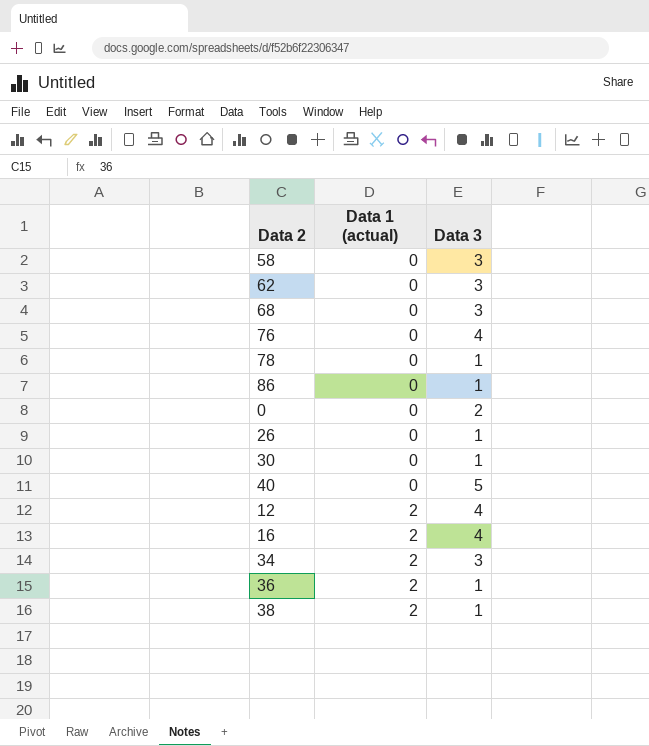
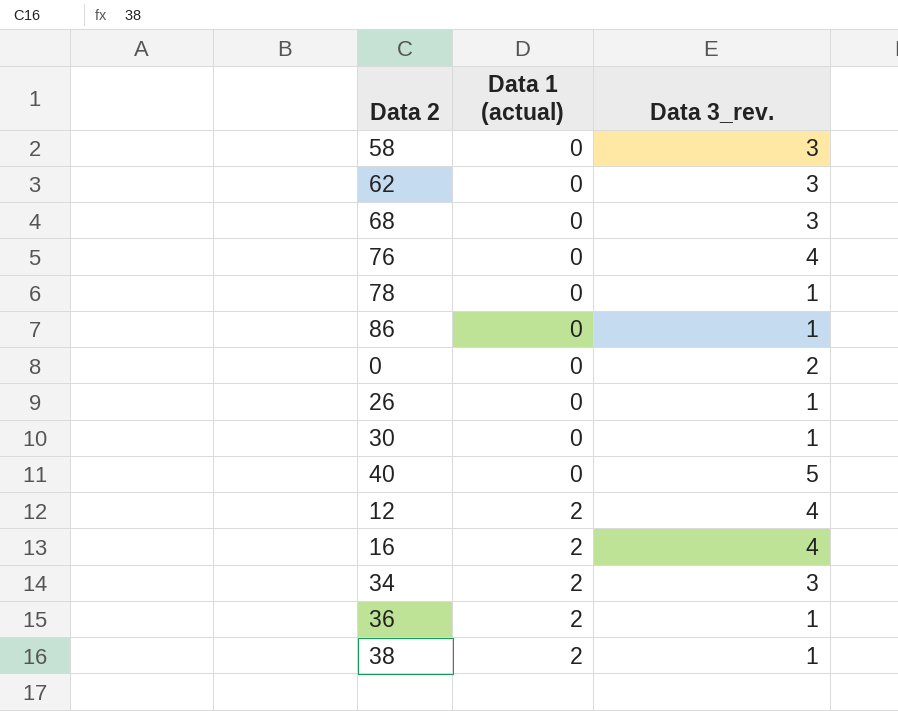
column name: Data 3 -> Data 3_rev.

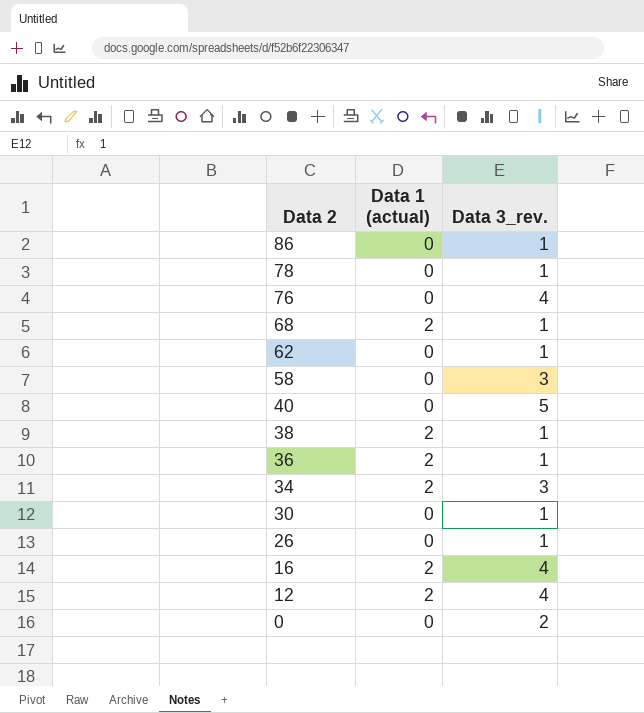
row order: Data 1 (actual) ascending -> Data 2 descending
68 | Data 1 (actual): 0 -> 2
68 | Data 3_rev.: 3 -> 1
62 | Data 3_rev.: 3 -> 1

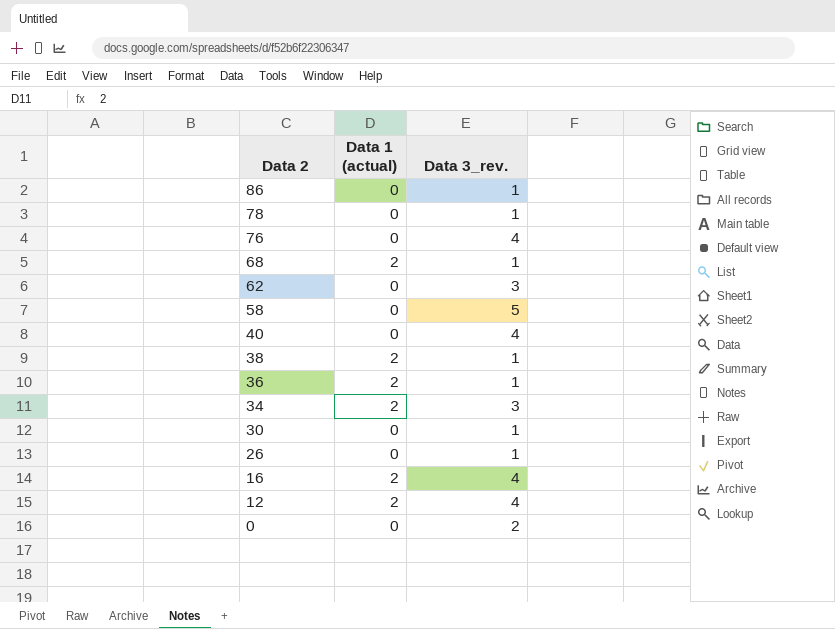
62 | Data 3_rev.: 1 -> 3
58 | Data 3_rev.: 3 -> 5
40 | Data 3_rev.: 5 -> 4

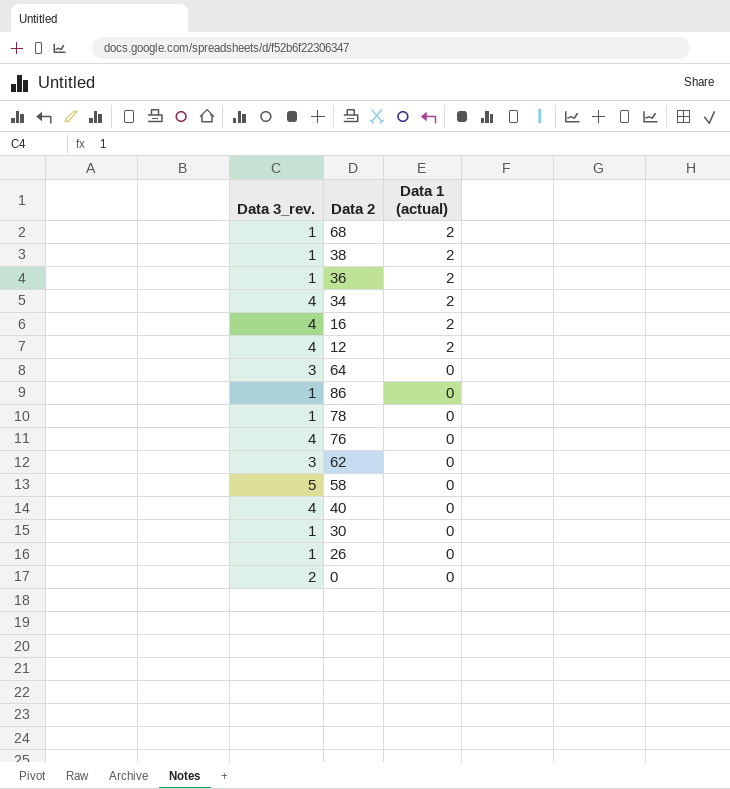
row order: Data 2 descending -> Data 1 (actual) descending
column Data 3_rev. | position: 3 -> 1
34 | Data 3_rev.: 3 -> 4
row 64: none -> 3 | 0

